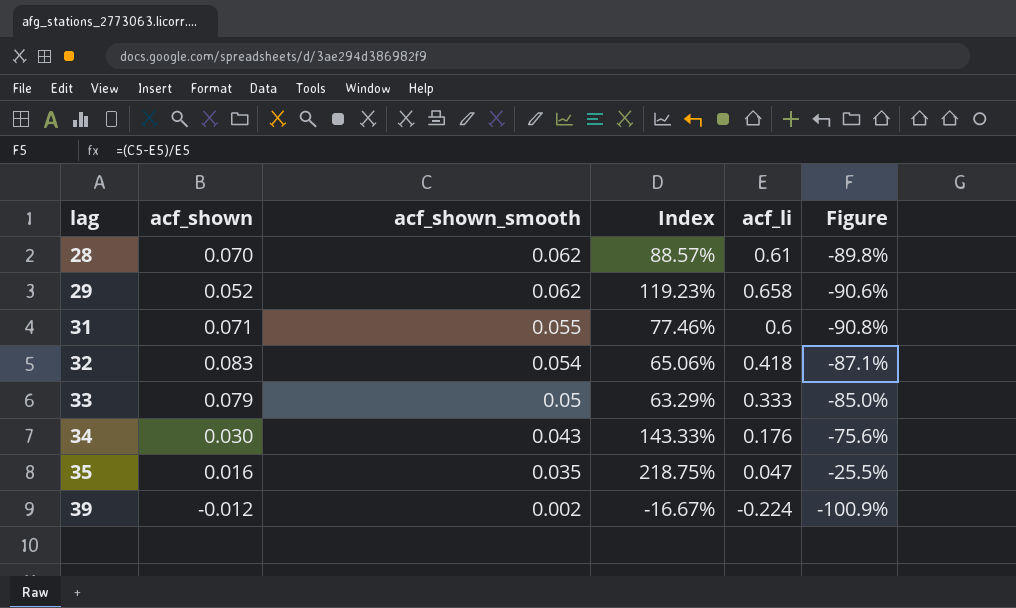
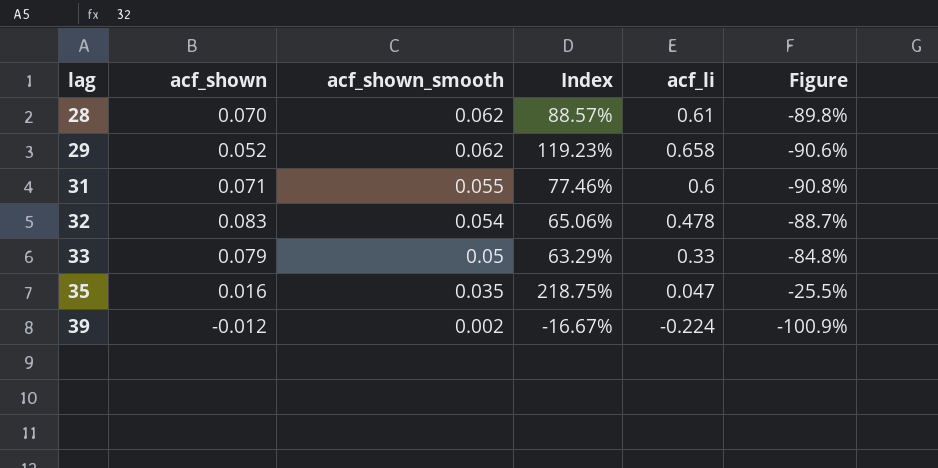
row 34: 0.030 | 0.043 | 143.33% | 0.176 | -75.6% -> none
32 | acf_li: 0.418 -> 0.478
32 | Figure: -87.1% -> -88.7%
33 | acf_li: 0.333 -> 0.33
33 | Figure: -85.0% -> -84.8%

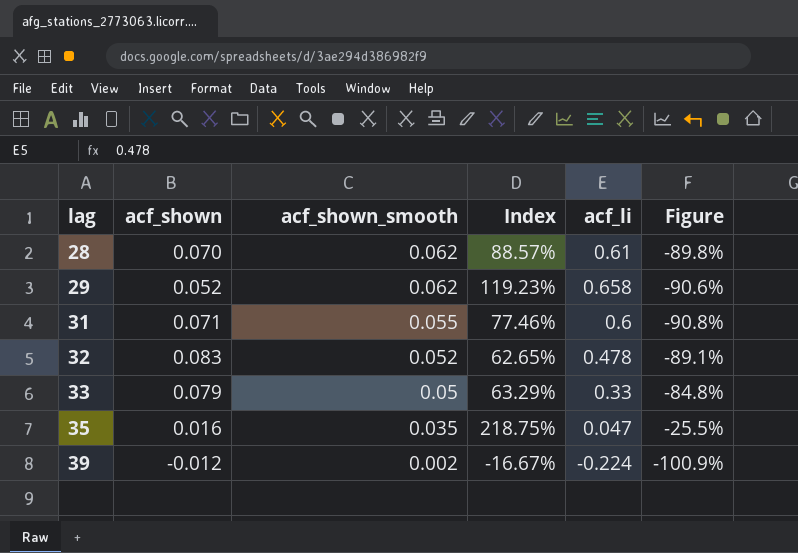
32 | acf_shown_smooth: 0.054 -> 0.052
32 | Index: 65.06% -> 62.65%
32 | Figure: -88.7% -> -89.1%

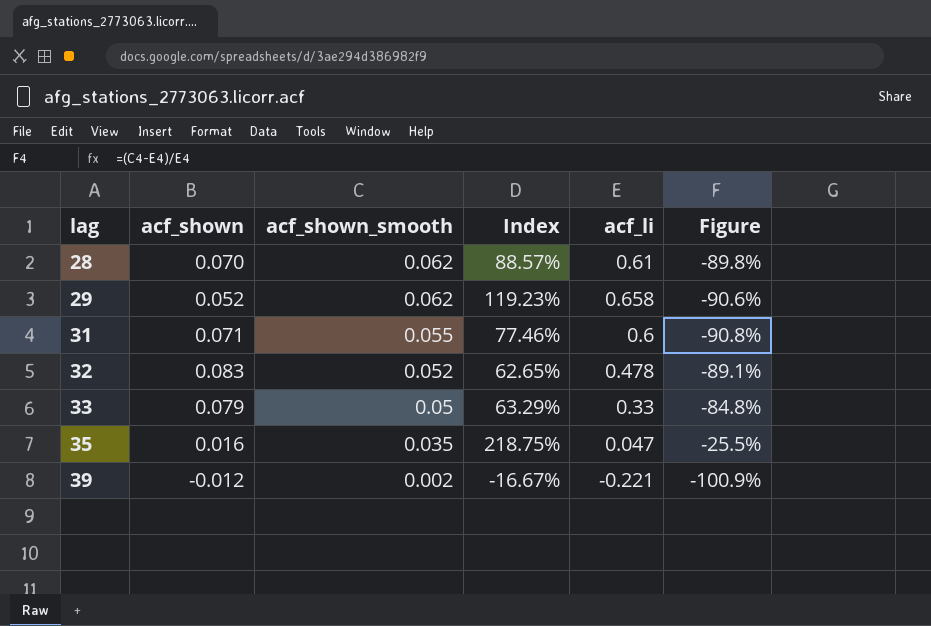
39 | acf_li: -0.224 -> -0.221

